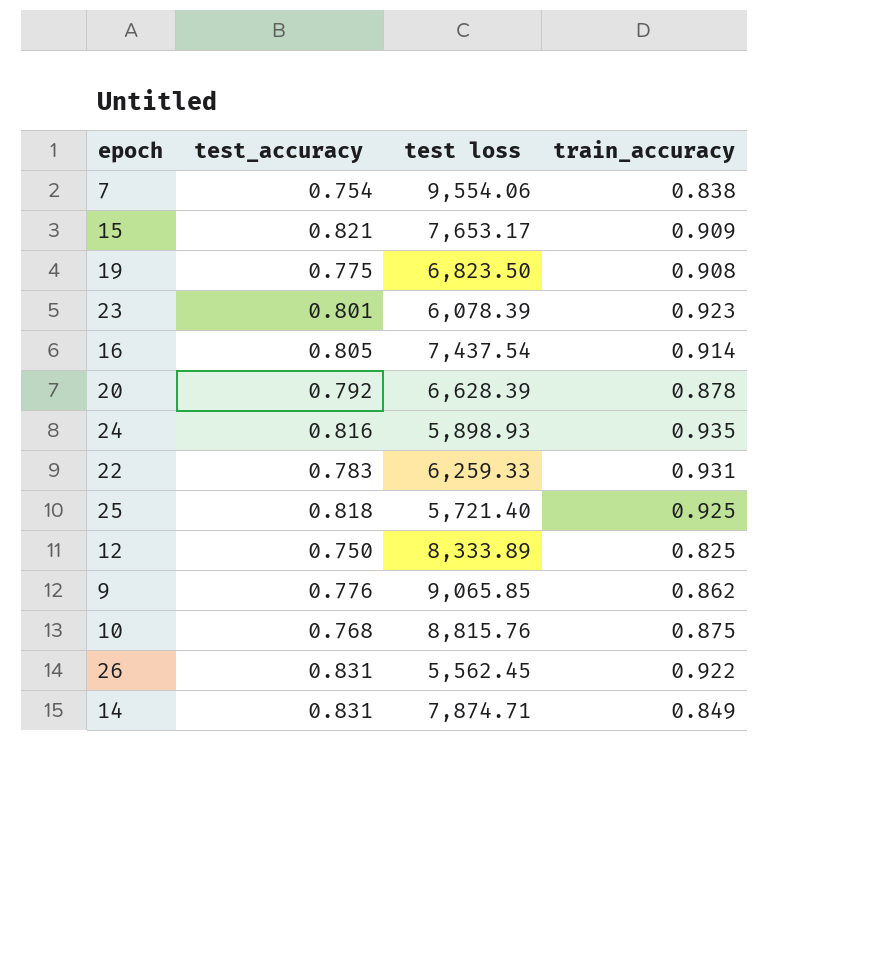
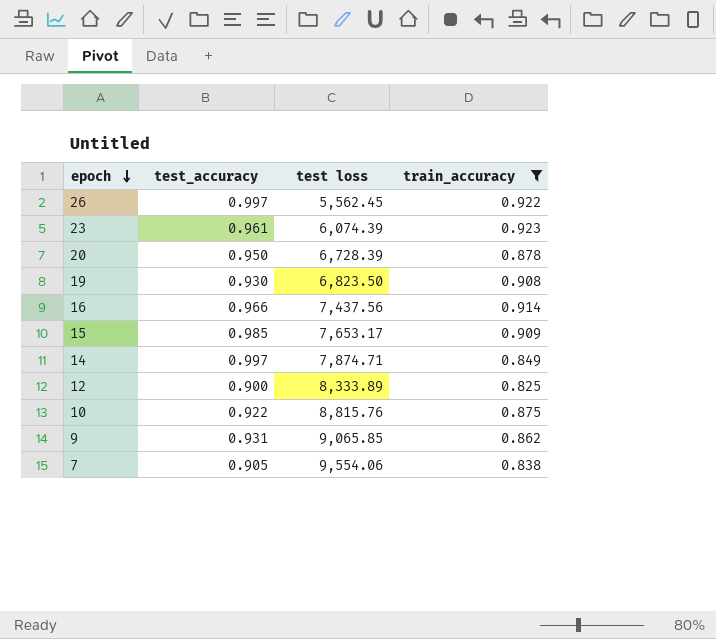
filter: none -> train_accuracy <= 0.923
row order: none -> epoch descending
26 | test_accuracy: 0.831 -> 0.997
23 | test_accuracy: 0.801 -> 0.961
23 | test loss: 6,078.39 -> 6,074.39
20 | test_accuracy: 0.792 -> 0.950
20 | test loss: 6,628.39 -> 6,728.39
19 | test_accuracy: 0.775 -> 0.930
16 | test_accuracy: 0.805 -> 0.966
16 | test loss: 7,437.54 -> 7,437.56
15 | test_accuracy: 0.821 -> 0.985
14 | test_accuracy: 0.831 -> 0.997
12 | test_accuracy: 0.750 -> 0.900
10 | test_accuracy: 0.768 -> 0.922
9 | test_accuracy: 0.776 -> 0.931
7 | test_accuracy: 0.754 -> 0.905

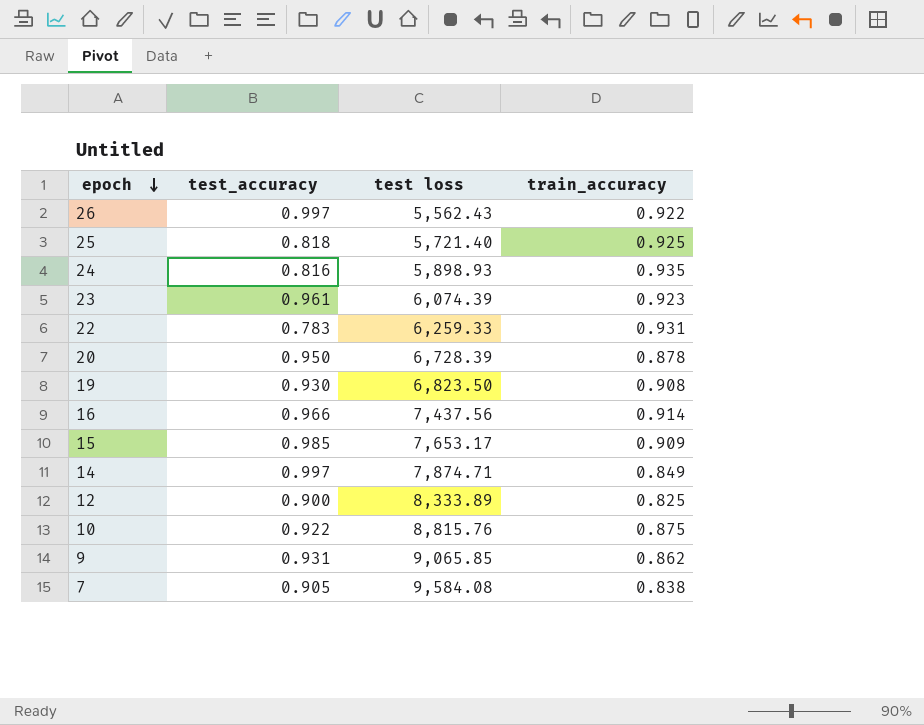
filter: train_accuracy <= 0.923 -> none
26 | test loss: 5,562.45 -> 5,562.43
7 | test loss: 9,554.06 -> 9,584.08

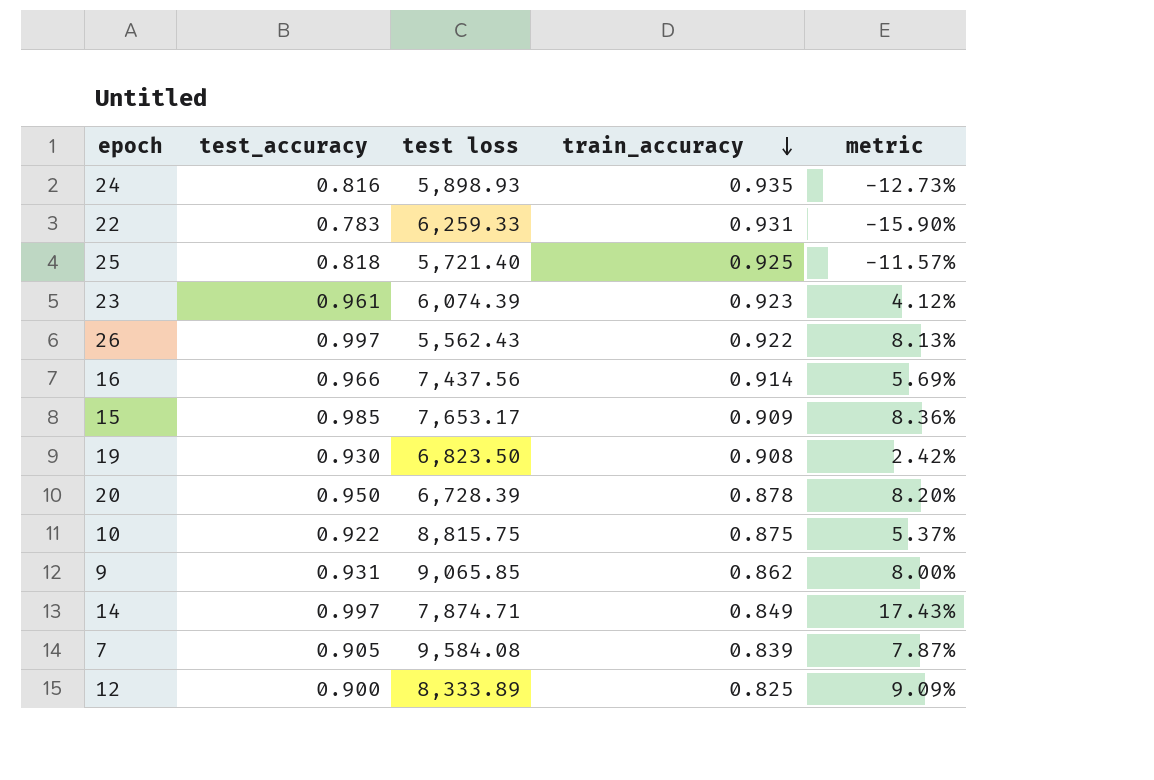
row order: epoch descending -> train_accuracy descending
column metric | formula: none -> ([test_accuracy] - [train_accuracy]) / [train_accuracy]
10 | test loss: 8,815.76 -> 8,815.75
7 | train_accuracy: 0.838 -> 0.839

